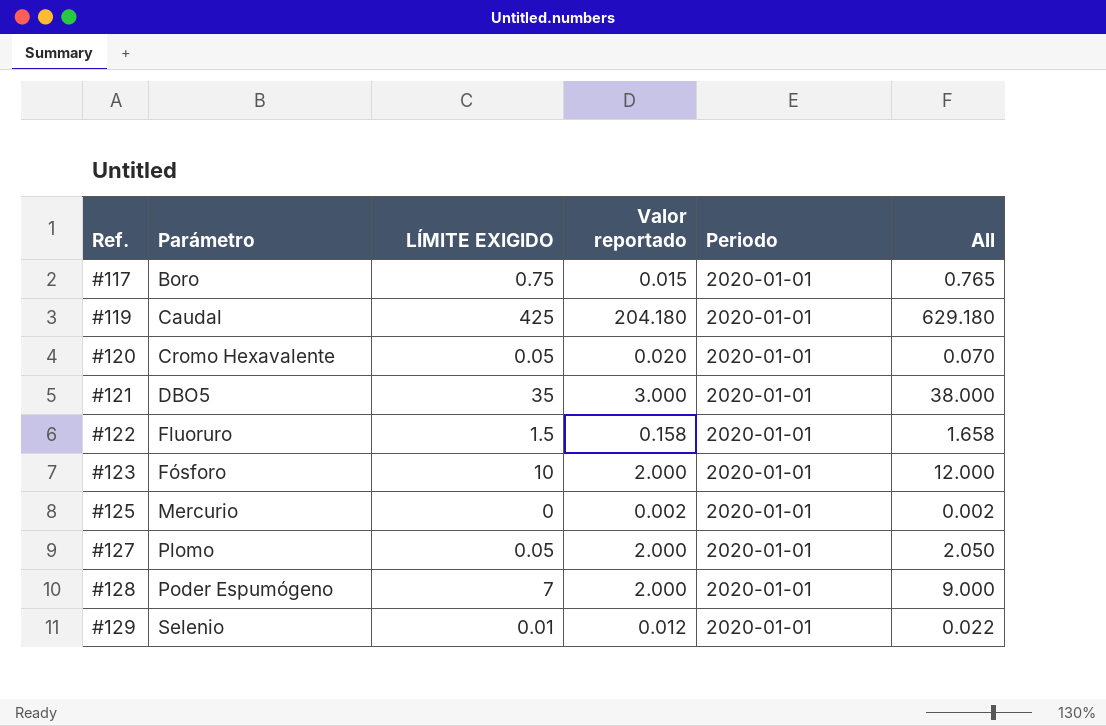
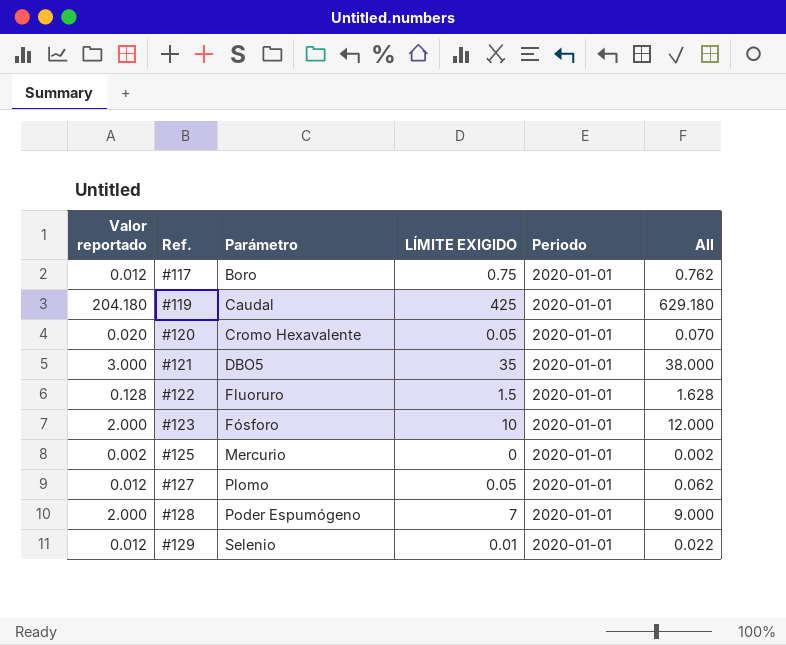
column Valor reportado | position: 4 -> 1
#117 | Valor reportado: 0.015 -> 0.012
#117 | All: 0.765 -> 0.762
#122 | Valor reportado: 0.158 -> 0.128
#122 | All: 1.658 -> 1.628
#127 | Valor reportado: 2.000 -> 0.012
#127 | All: 2.050 -> 0.062

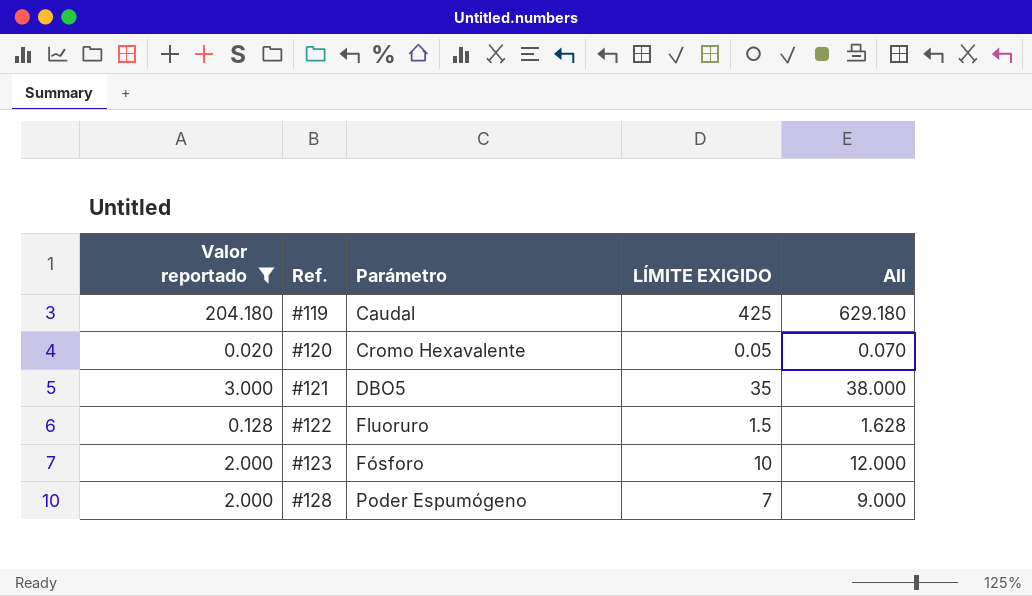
filter: none -> Valor reportado >= 0.020
column Periodo | position: 5 -> none

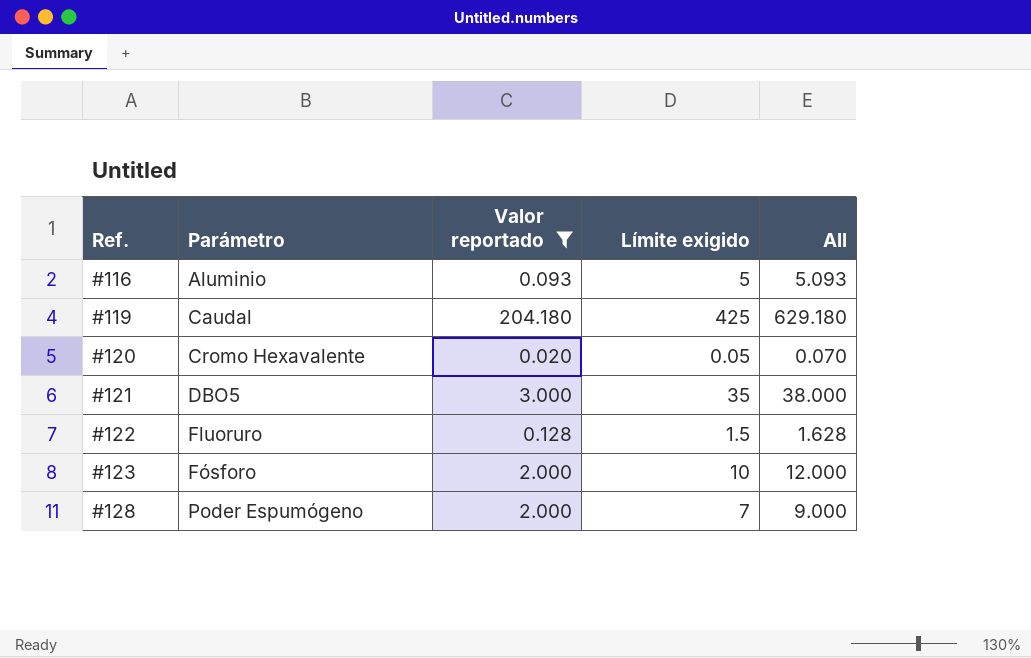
column Valor reportado | position: 1 -> 3
column name: LÍMITE EXIGIDO -> Límite exigido
row #116: none -> Aluminio | 0.093 | 5 | 5.093

